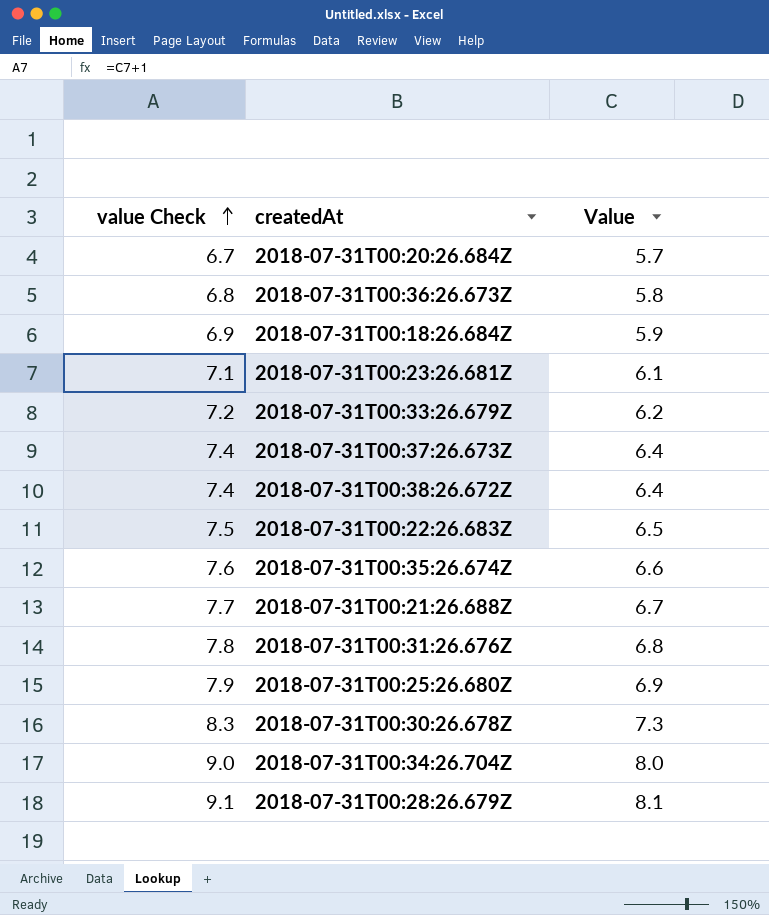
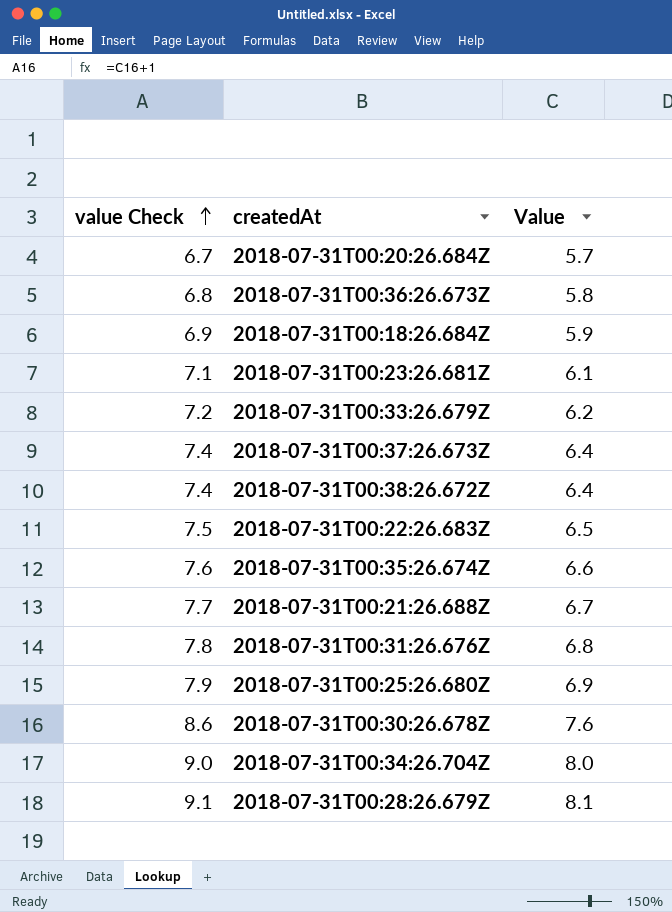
2018-07-31T00:30:26.678Z | value Check: 8.3 -> 8.6
2018-07-31T00:30:26.678Z | Value: 7.3 -> 7.6

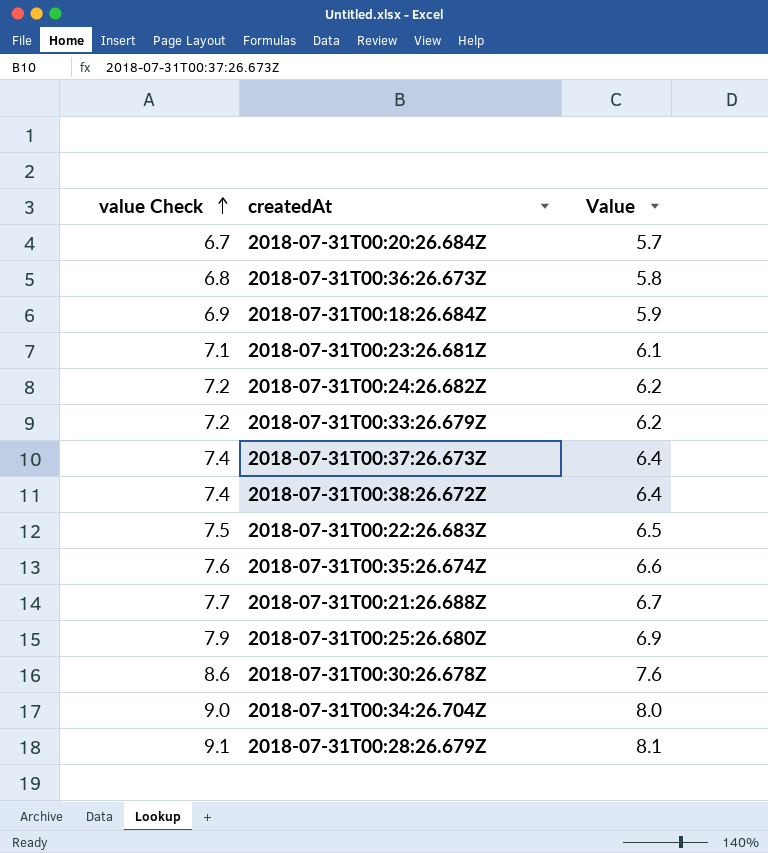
row 2018-07-31T00:31:26.676Z: 7.8 | 6.8 -> none
row 2018-07-31T00:24:26.682Z: none -> 7.2 | 6.2

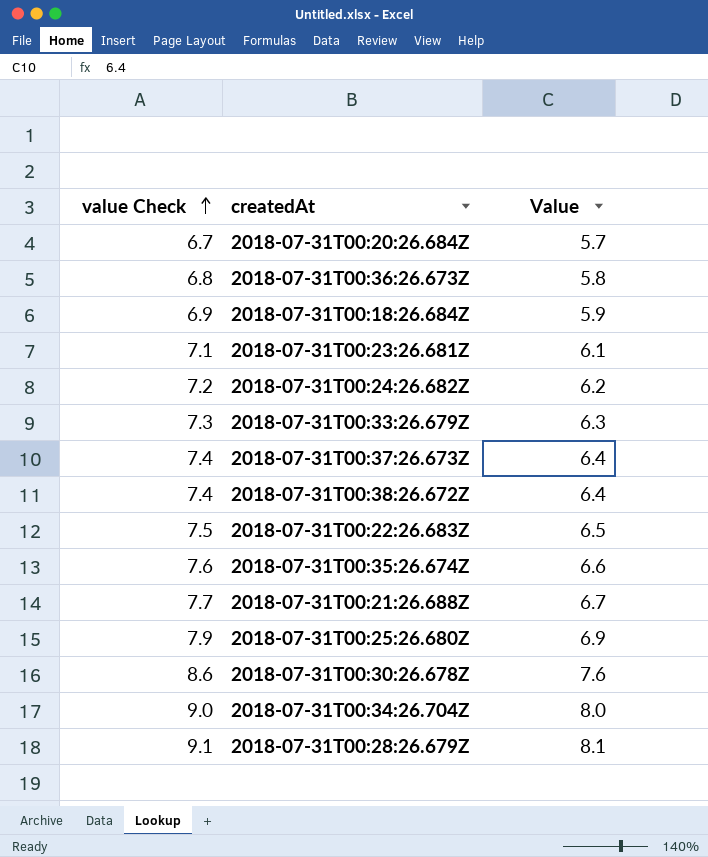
2018-07-31T00:33:26.679Z | value Check: 7.2 -> 7.3
2018-07-31T00:33:26.679Z | Value: 6.2 -> 6.3

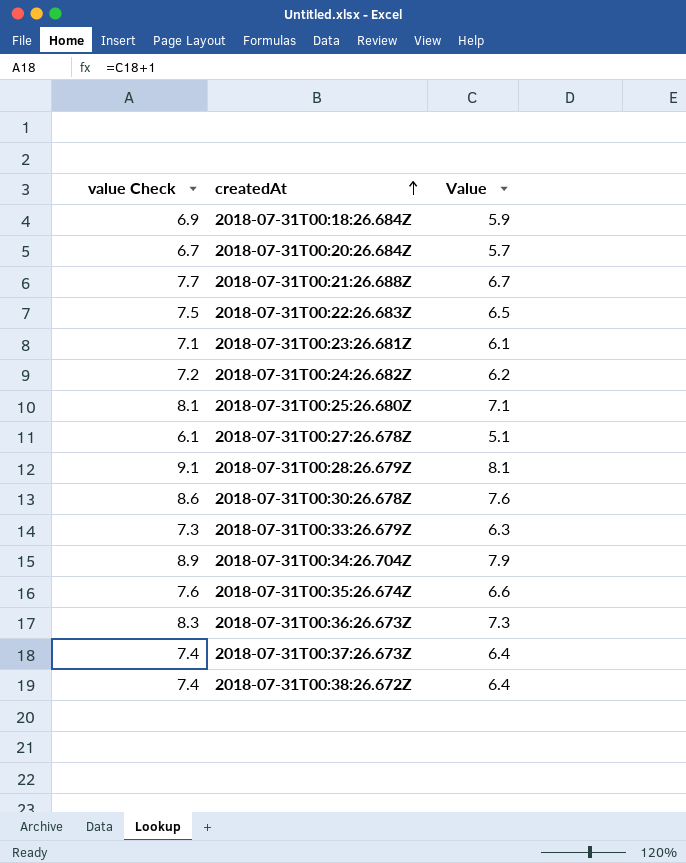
row order: value Check ascending -> createdAt ascending
2018-07-31T00:25:26.680Z | value Check: 7.9 -> 8.1
2018-07-31T00:25:26.680Z | Value: 6.9 -> 7.1
row 2018-07-31T00:27:26.678Z: none -> 6.1 | 5.1
2018-07-31T00:34:26.704Z | value Check: 9.0 -> 8.9
2018-07-31T00:34:26.704Z | Value: 8.0 -> 7.9
2018-07-31T00:36:26.673Z | value Check: 6.8 -> 8.3
2018-07-31T00:36:26.673Z | Value: 5.8 -> 7.3

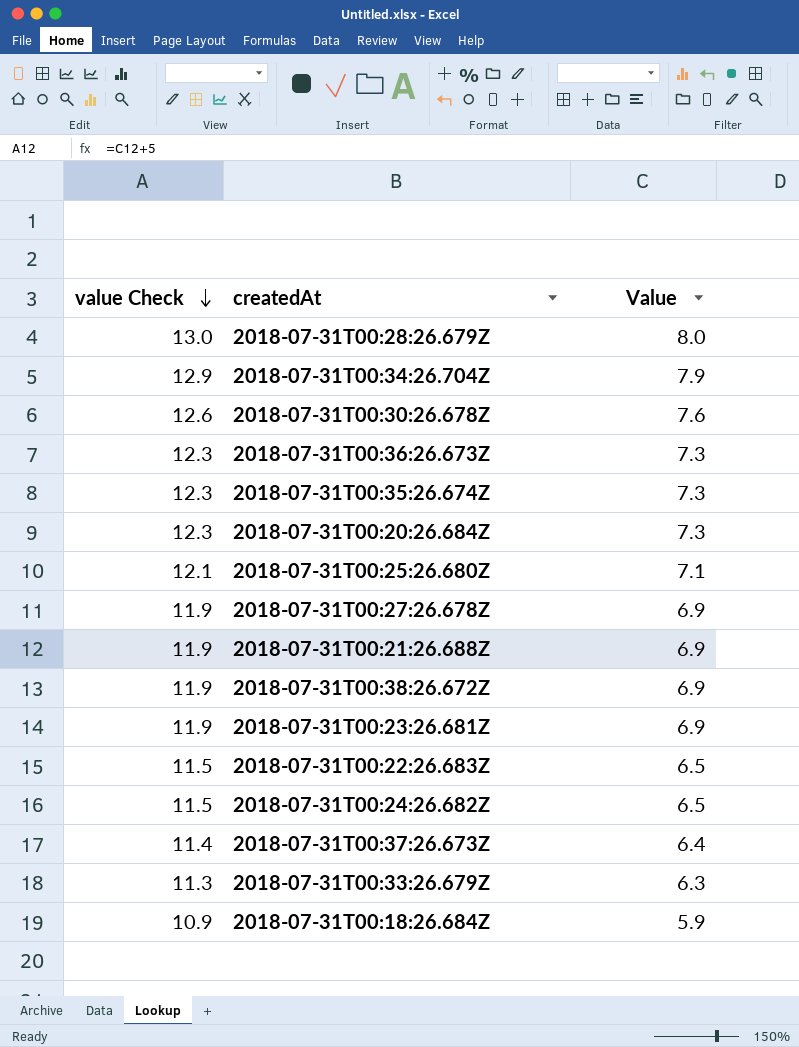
row order: createdAt ascending -> value Check descending
column value Check | formula: [Value] + 1 -> [Value] + 5
2018-07-31T00:28:26.679Z | Value: 8.1 -> 8.0
2018-07-31T00:35:26.674Z | Value: 6.6 -> 7.3
2018-07-31T00:20:26.684Z | Value: 5.7 -> 7.3
2018-07-31T00:27:26.678Z | Value: 5.1 -> 6.9
2018-07-31T00:21:26.688Z | Value: 6.7 -> 6.9
2018-07-31T00:38:26.672Z | Value: 6.4 -> 6.9
2018-07-31T00:23:26.681Z | Value: 6.1 -> 6.9
2018-07-31T00:24:26.682Z | Value: 6.2 -> 6.5

